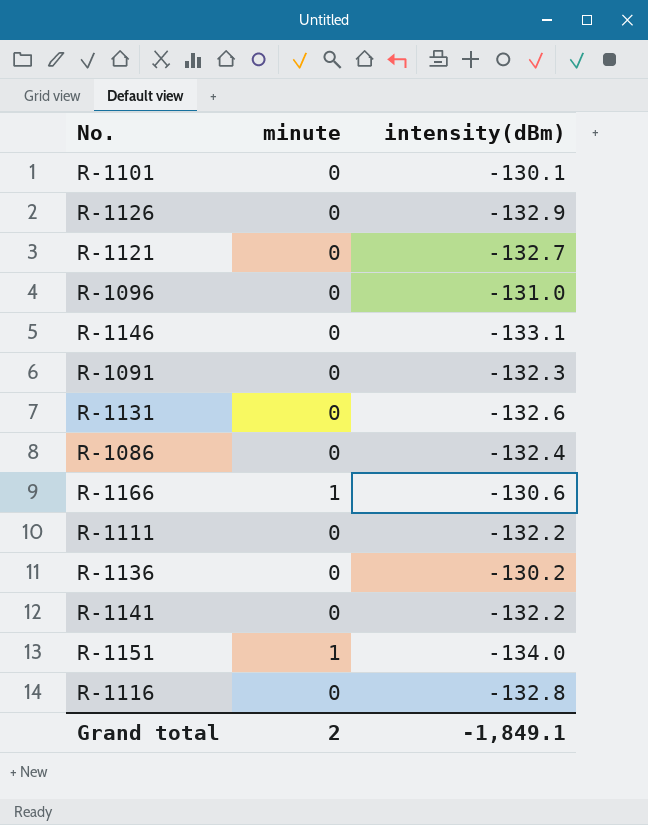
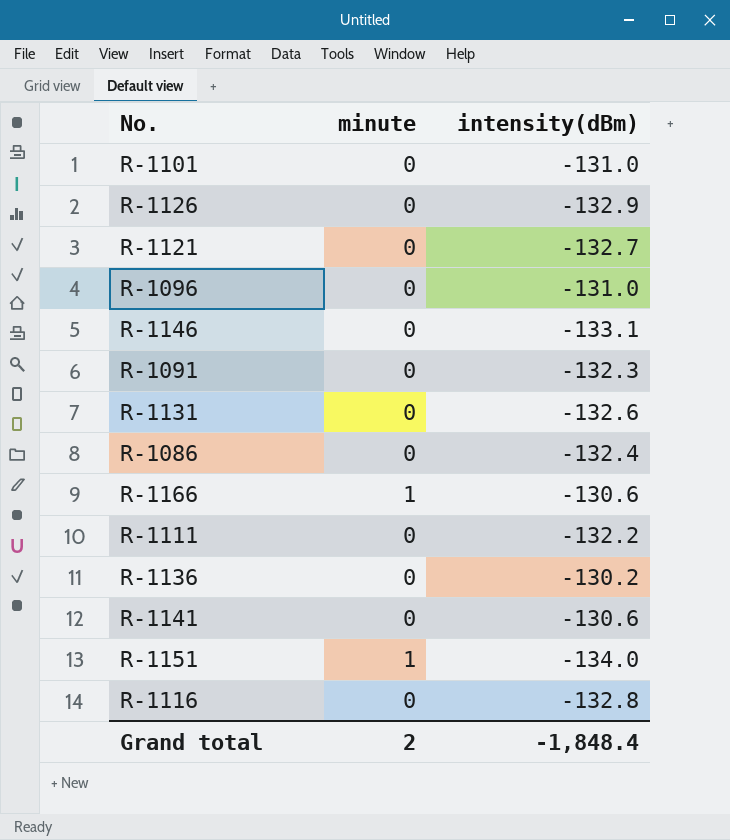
R-1101 | intensity(dBm): -130.1 -> -131.0
R-1141 | intensity(dBm): -132.2 -> -130.6
Grand total | intensity(dBm): -1,849.1 -> -1,848.4

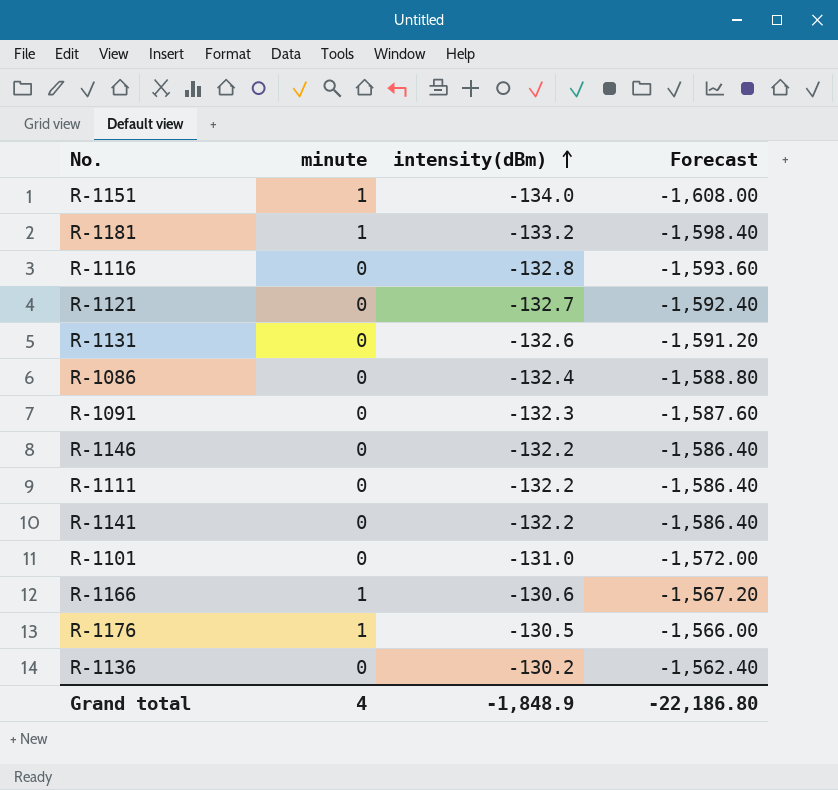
row order: none -> intensity(dBm) ascending
column Forecast | formula: none -> [intensity(dBm)] * 12
row R-1126: 0 | -132.9 -> none
row R-1096: 0 | -131.0 -> none
row R-1181: none -> 1 | -133.2 | -1,598.40
R-1146 | intensity(dBm): -133.1 -> -132.2
R-1141 | intensity(dBm): -130.6 -> -132.2
row R-1176: none -> 1 | -130.5 | -1,566.00
Grand total | minute: 2 -> 4
Grand total | intensity(dBm): -1,848.4 -> -1,848.9

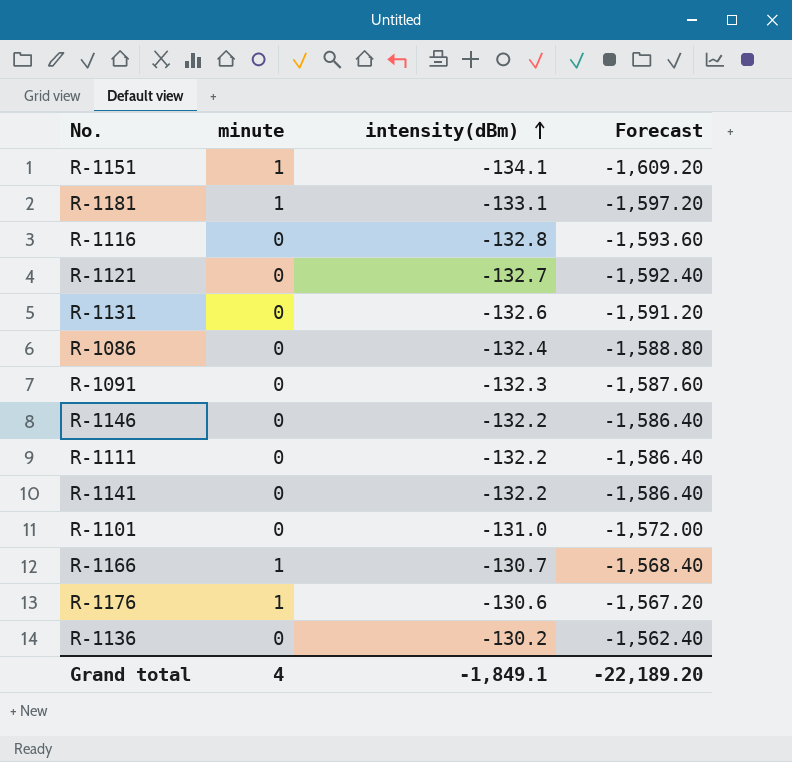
R-1151 | intensity(dBm): -134.0 -> -134.1
R-1151 | Forecast: -1,608.00 -> -1,609.20
R-1181 | intensity(dBm): -133.2 -> -133.1
R-1181 | Forecast: -1,598.40 -> -1,597.20
R-1166 | intensity(dBm): -130.6 -> -130.7
R-1166 | Forecast: -1,567.20 -> -1,568.40
R-1176 | intensity(dBm): -130.5 -> -130.6
R-1176 | Forecast: -1,566.00 -> -1,567.20
Grand total | intensity(dBm): -1,848.9 -> -1,849.1
Grand total | Forecast: -22,186.80 -> -22,189.20

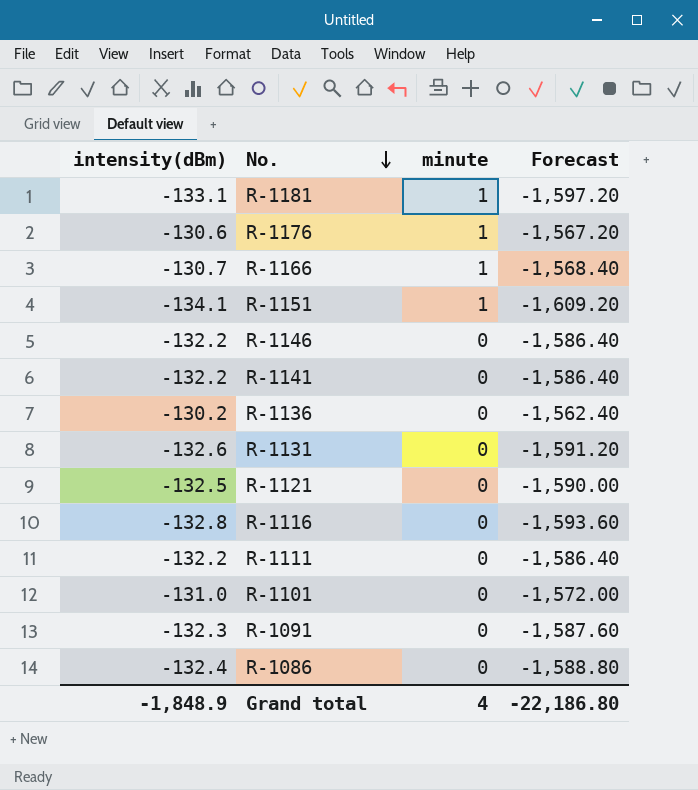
row order: intensity(dBm) ascending -> No. descending
column intensity(dBm) | position: 3 -> 1
R-1121 | intensity(dBm): -132.7 -> -132.5
R-1121 | Forecast: -1,592.40 -> -1,590.00
Grand total | intensity(dBm): -1,849.1 -> -1,848.9
Grand total | Forecast: -22,189.20 -> -22,186.80

